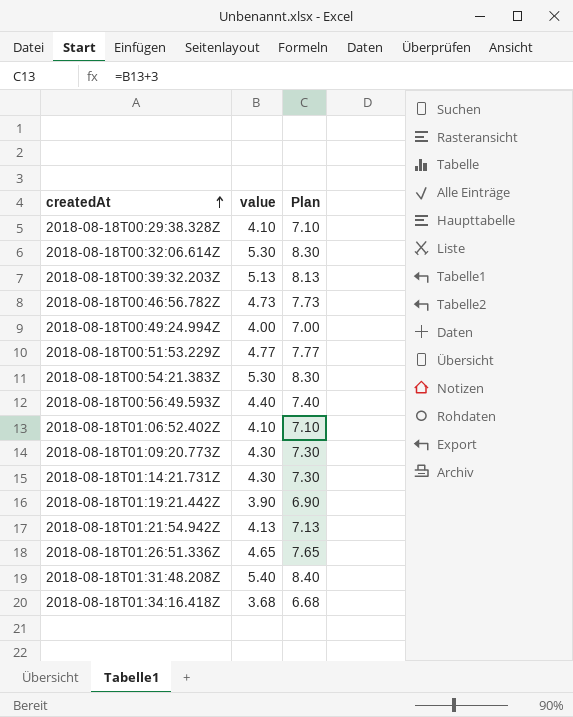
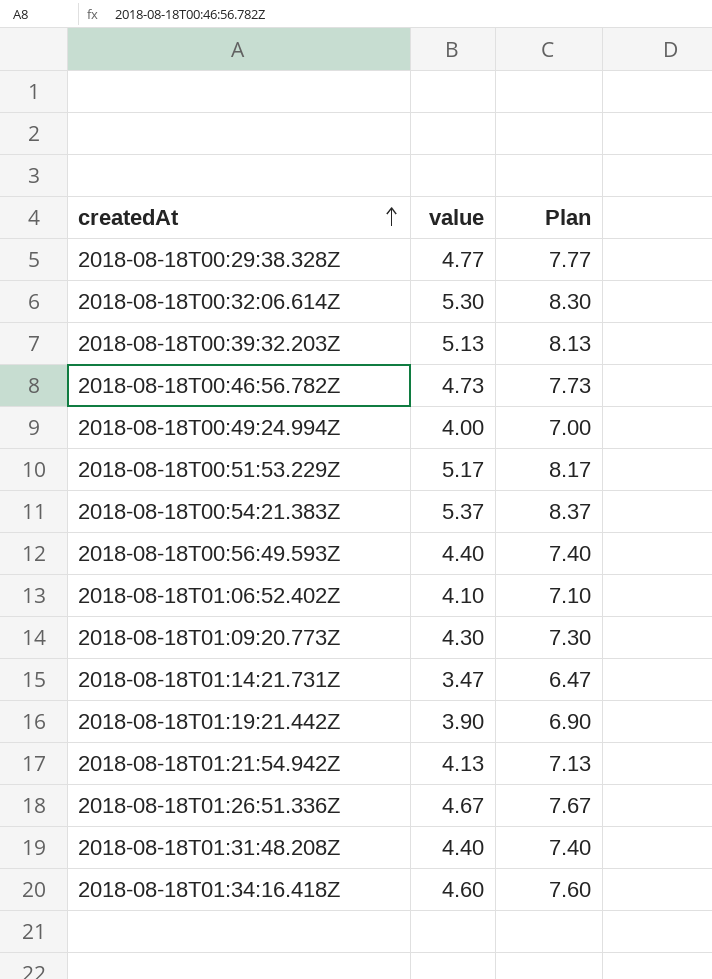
2018-08-18T00:29:38.328Z | value: 4.10 -> 4.77
2018-08-18T00:29:38.328Z | Plan: 7.10 -> 7.77
2018-08-18T00:51:53.229Z | value: 4.77 -> 5.17
2018-08-18T00:51:53.229Z | Plan: 7.77 -> 8.17
2018-08-18T00:54:21.383Z | value: 5.30 -> 5.37
2018-08-18T00:54:21.383Z | Plan: 8.30 -> 8.37
2018-08-18T01:14:21.731Z | value: 4.30 -> 3.47
2018-08-18T01:14:21.731Z | Plan: 7.30 -> 6.47
2018-08-18T01:26:51.336Z | value: 4.65 -> 4.67
2018-08-18T01:26:51.336Z | Plan: 7.65 -> 7.67
2018-08-18T01:31:48.208Z | value: 5.40 -> 4.40
2018-08-18T01:31:48.208Z | Plan: 8.40 -> 7.40
2018-08-18T01:34:16.418Z | value: 3.68 -> 4.60
2018-08-18T01:34:16.418Z | Plan: 6.68 -> 7.60

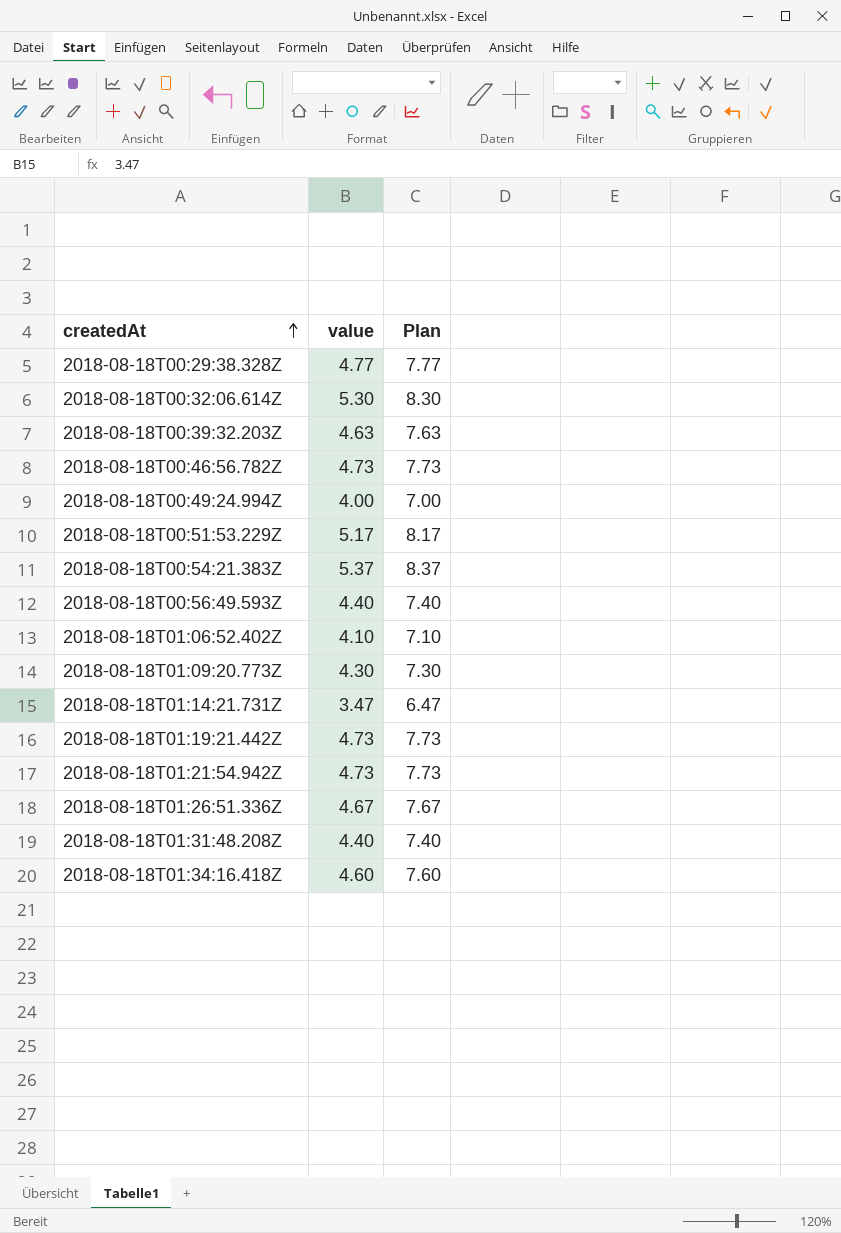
2018-08-18T00:39:32.203Z | value: 5.13 -> 4.63
2018-08-18T00:39:32.203Z | Plan: 8.13 -> 7.63
2018-08-18T01:19:21.442Z | value: 3.90 -> 4.73
2018-08-18T01:19:21.442Z | Plan: 6.90 -> 7.73
2018-08-18T01:21:54.942Z | value: 4.13 -> 4.73
2018-08-18T01:21:54.942Z | Plan: 7.13 -> 7.73

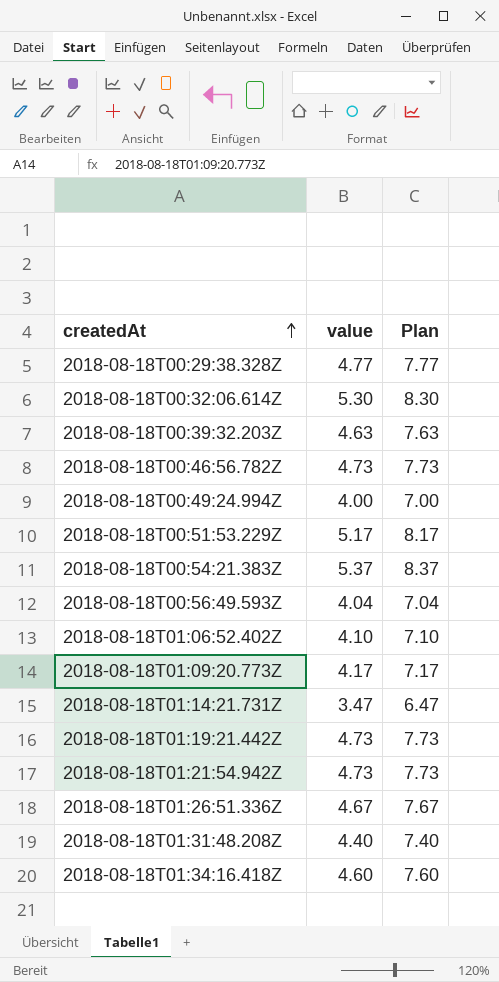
2018-08-18T00:56:49.593Z | value: 4.40 -> 4.04
2018-08-18T00:56:49.593Z | Plan: 7.40 -> 7.04
2018-08-18T01:09:20.773Z | value: 4.30 -> 4.17
2018-08-18T01:09:20.773Z | Plan: 7.30 -> 7.17

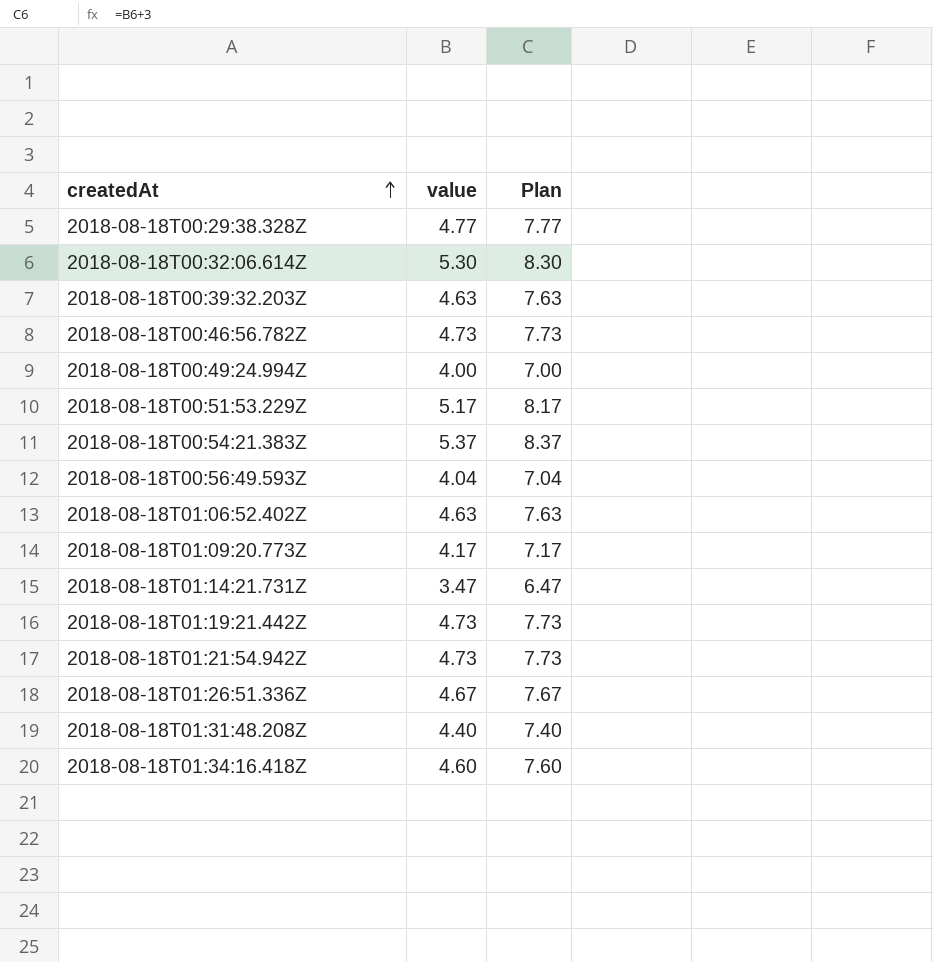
2018-08-18T01:06:52.402Z | value: 4.10 -> 4.63
2018-08-18T01:06:52.402Z | Plan: 7.10 -> 7.63

